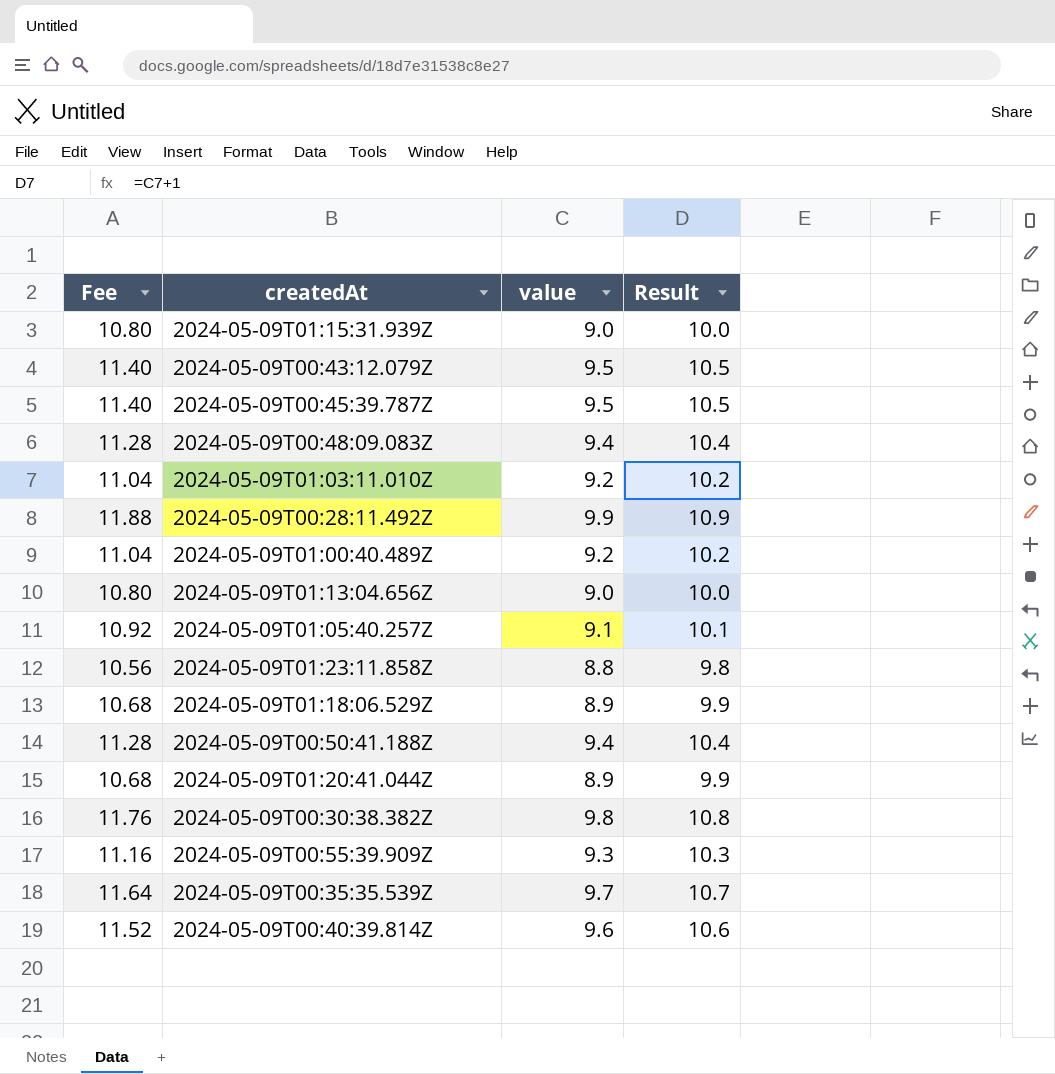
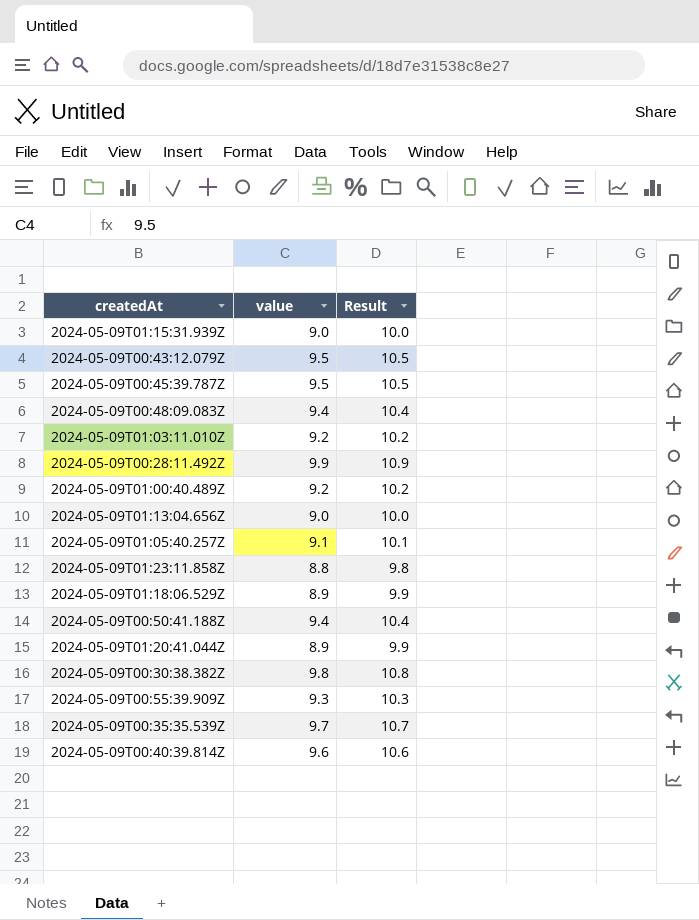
column Fee | formula: [value] * 1.2 -> none

